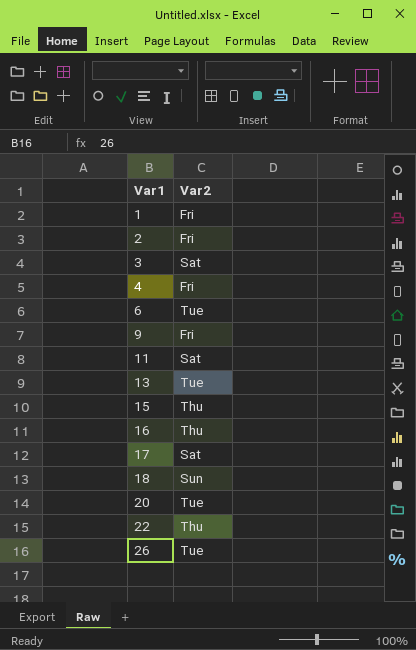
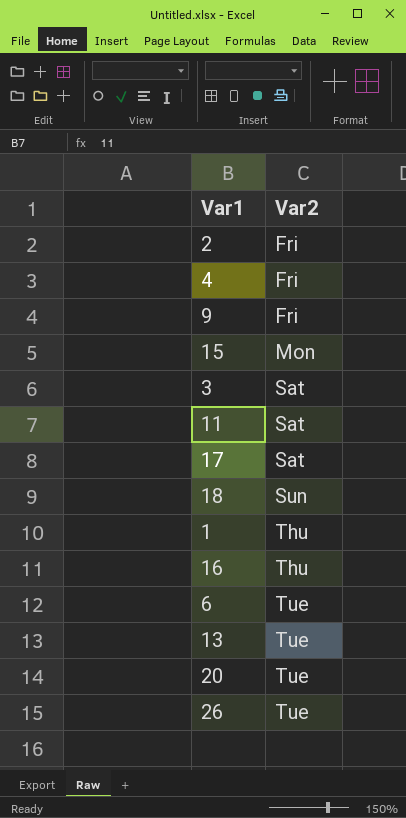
row order: Var1 ascending -> Var2 ascending
row 22: Thu -> none
15 | Var2: Thu -> Mon
1 | Var2: Fri -> Thu

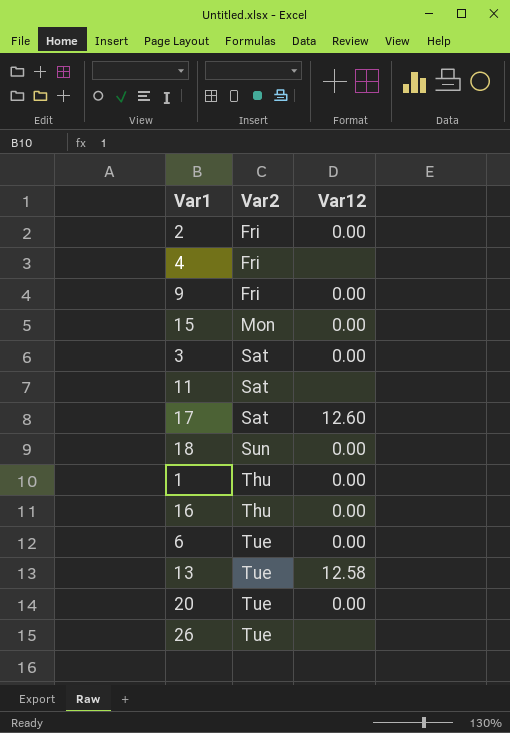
column Var12 | position: none -> 3

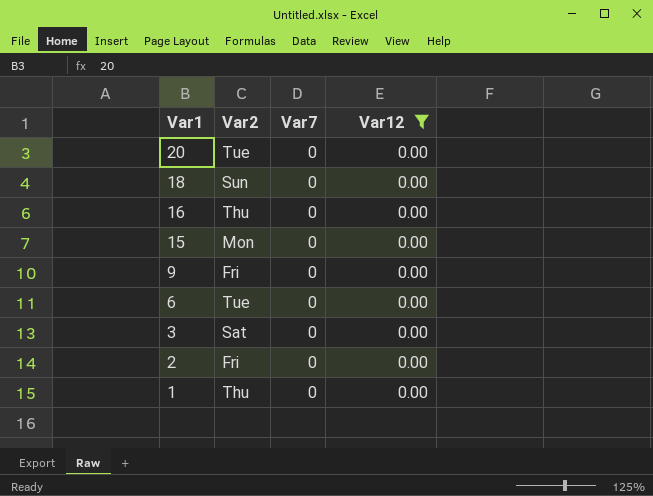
filter: none -> Var12 = 0.00
row order: Var2 ascending -> Var1 descending
column Var7 | position: none -> 3

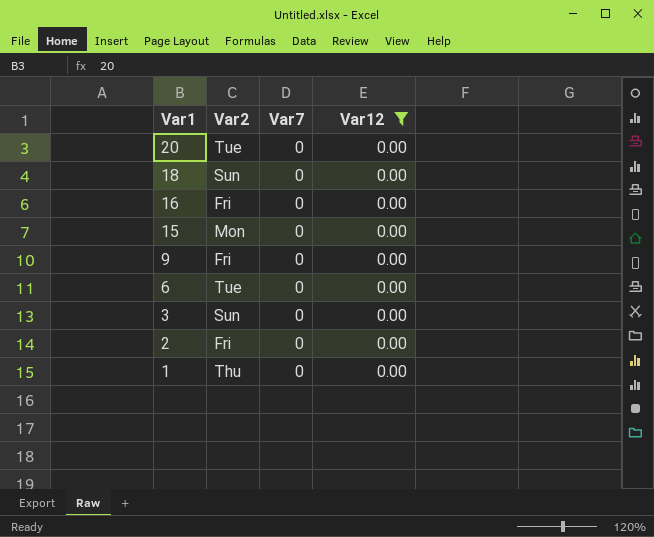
16 | Var2: Thu -> Fri
3 | Var2: Sat -> Sun

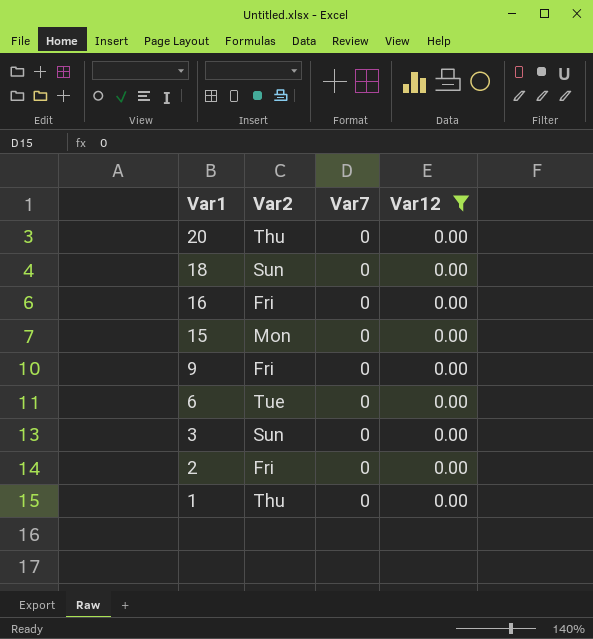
20 | Var2: Tue -> Thu

